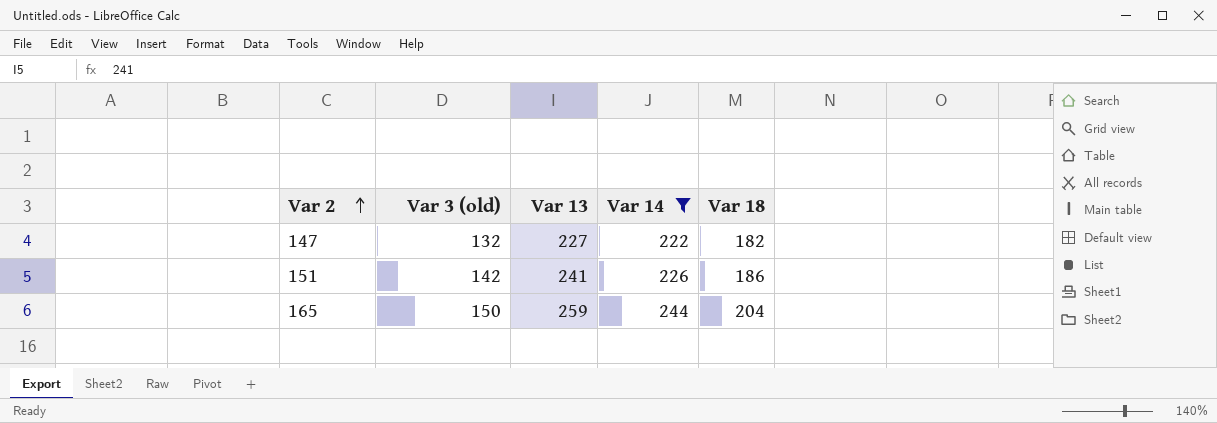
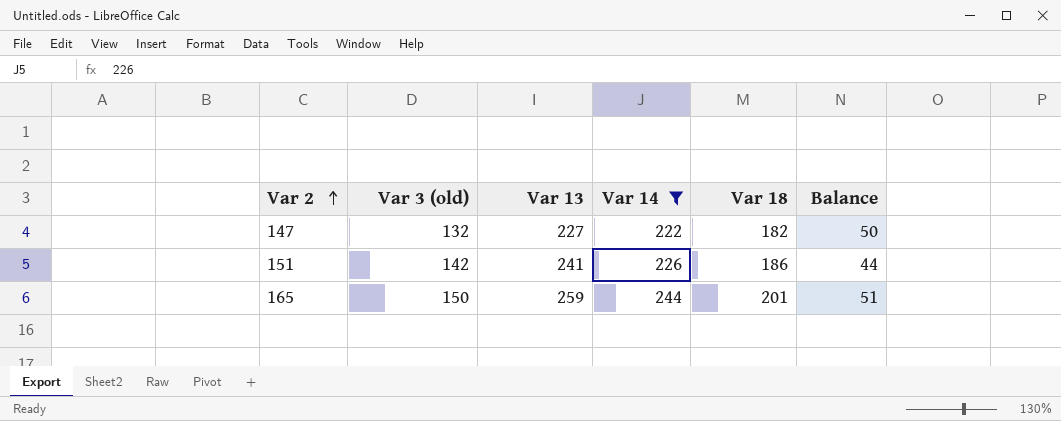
column Balance | formula: none -> [Var 18] - [Var 3 (old)]
165 | Var 18: 204 -> 201

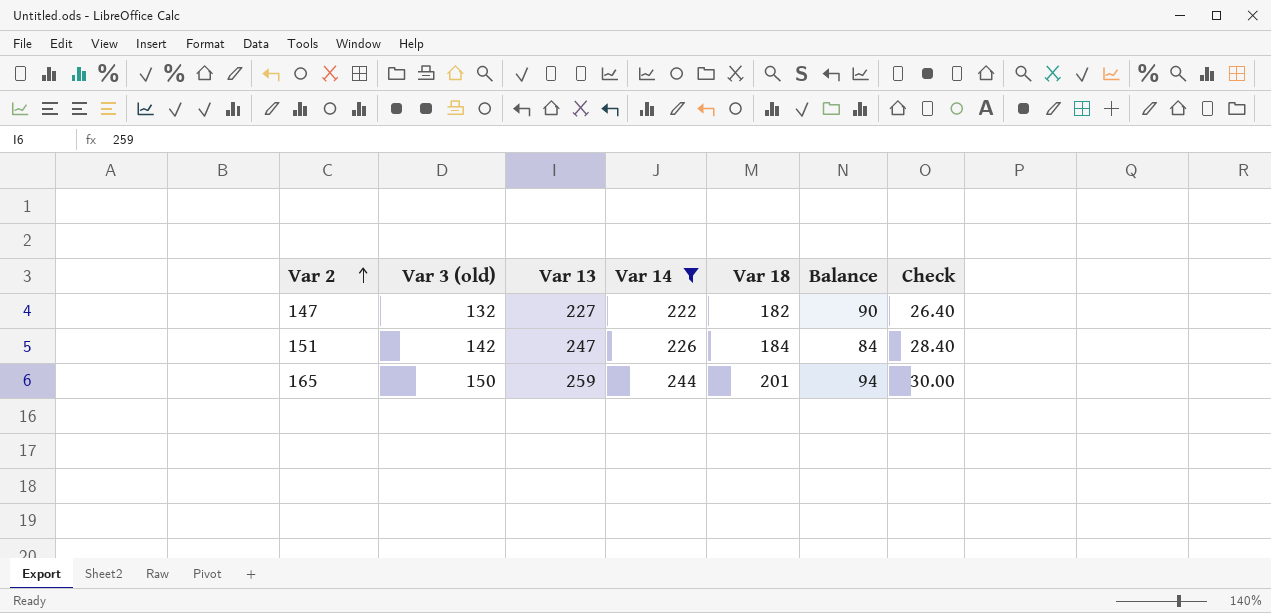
column Balance | formula: [Var 18] - [Var 3 (old)] -> [Var 14] - [Var 3 (old)]
column Check | formula: none -> [Var 3 (old)] * 0.2
151 | Var 13: 241 -> 247
151 | Var 18: 186 -> 184

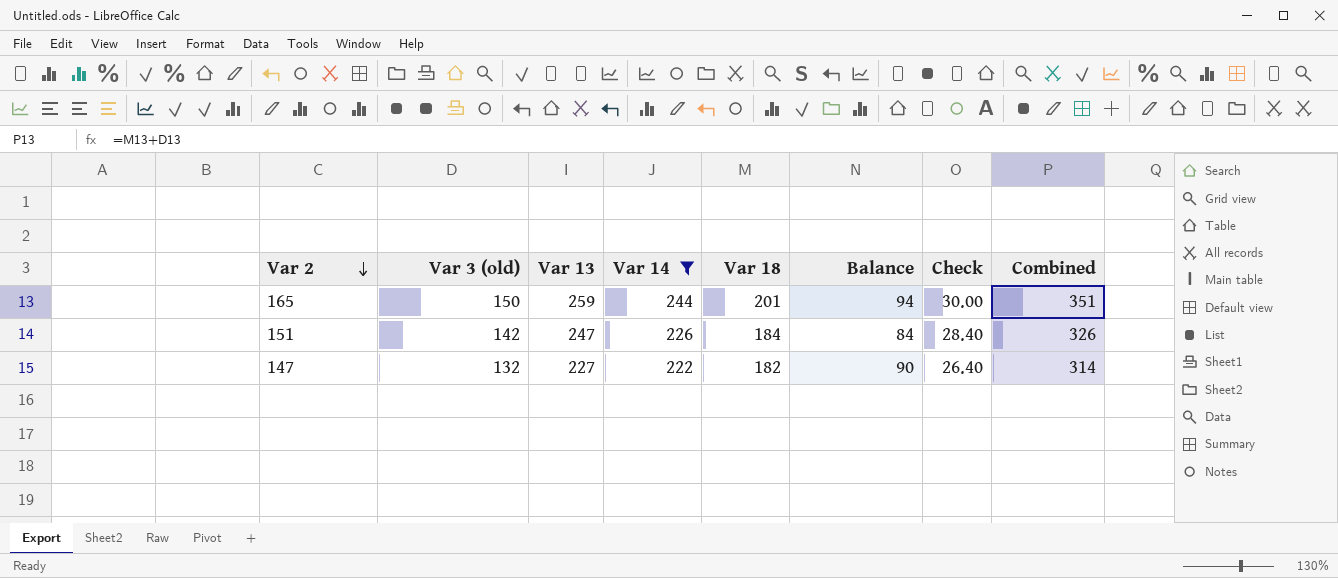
row order: Var 2 ascending -> Var 2 descending
column Combined | formula: none -> [Var 3 (old)] + [Var 18]

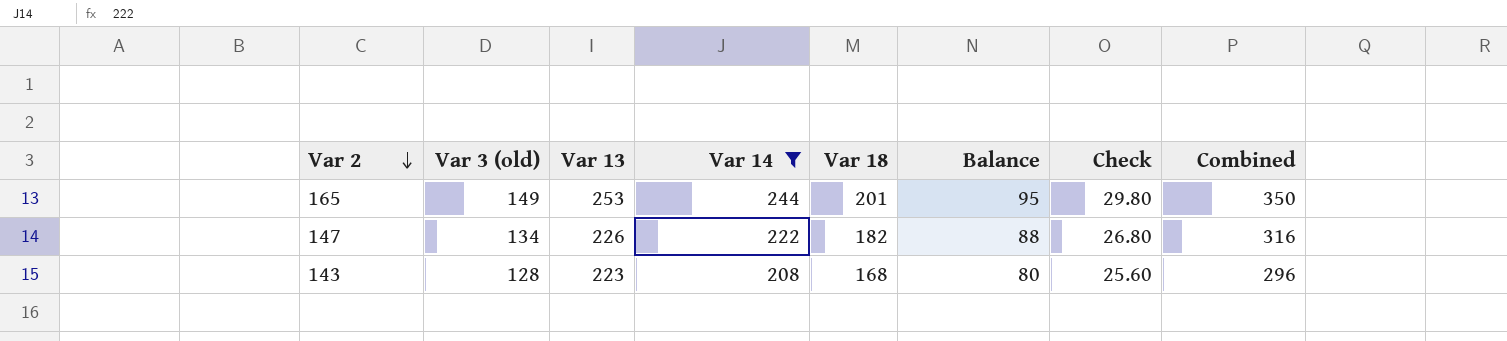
row 151: 142 | 247 | 226 | 184 | 84 | 28.40 | 326 -> none
165 | Var 3 (old): 150 -> 149
165 | Var 13: 259 -> 253
165 | Balance: 94 -> 95
165 | Check: 30.00 -> 29.80
165 | Combined: 351 -> 350
147 | Var 3 (old): 132 -> 134
147 | Var 13: 227 -> 226
147 | Balance: 90 -> 88
147 | Check: 26.40 -> 26.80
147 | Combined: 314 -> 316
row 143: none -> 128 | 223 | 208 | 168 | 80 | 25.60 | 296

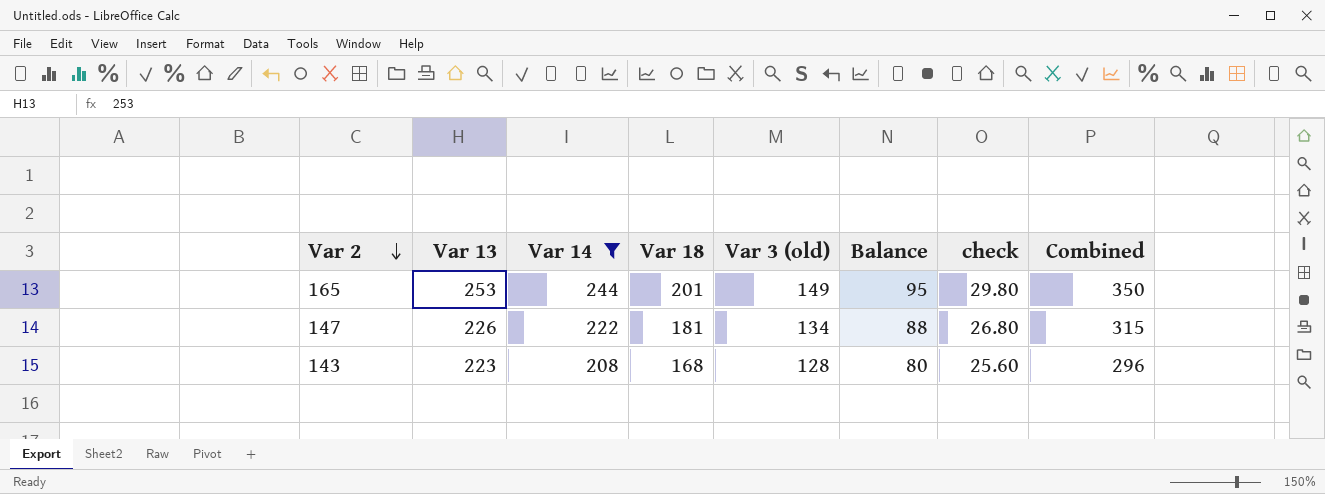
column Var 3 (old) | position: 2 -> 5
column name: Check -> check
147 | Var 18: 182 -> 181
147 | Combined: 316 -> 315

